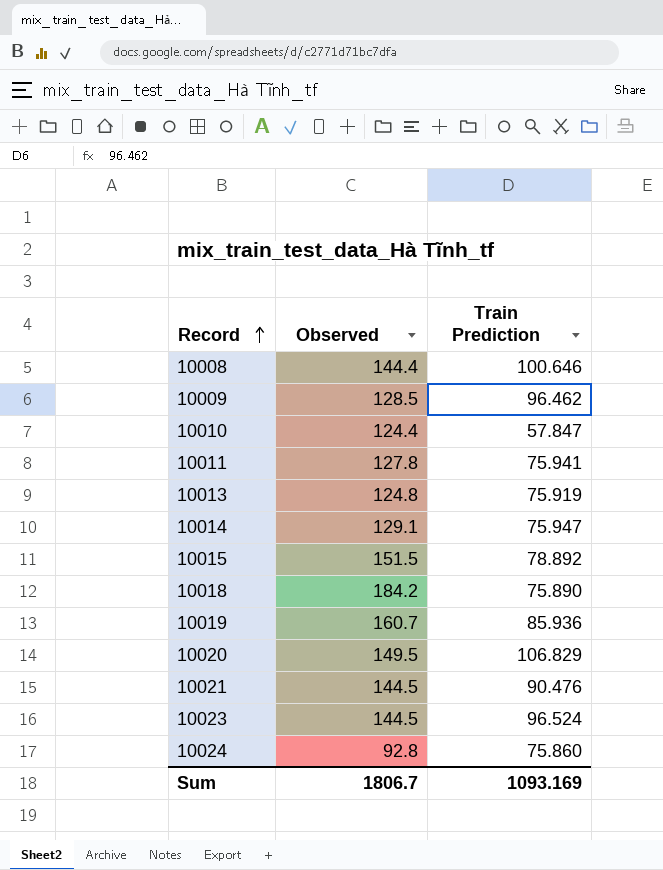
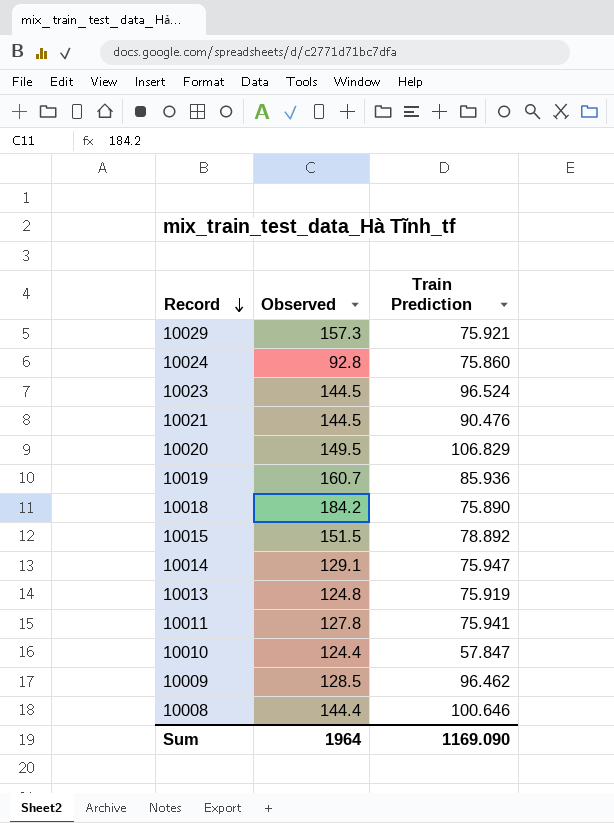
row order: Record ascending -> Record descending
row 10029: none -> 157.3 | 75.921
Sum | Observed: 1806.7 -> 1964
Sum | Train Prediction: 1093.169 -> 1169.090

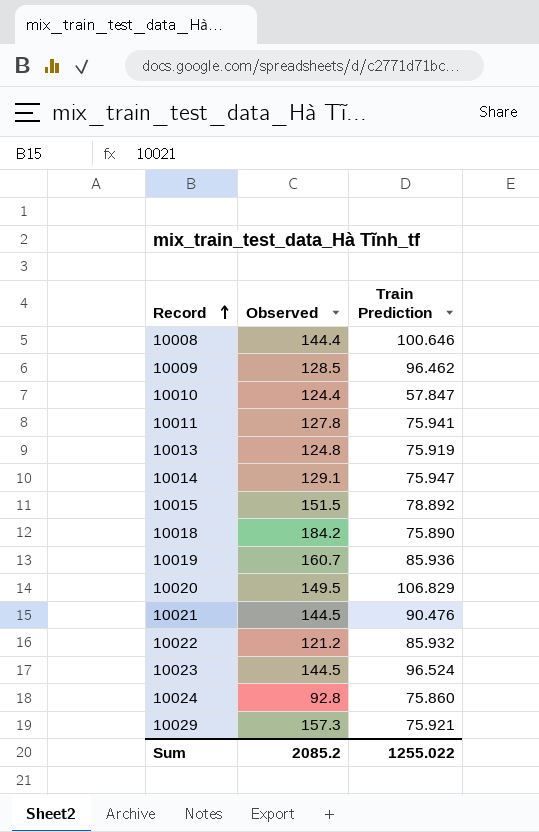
row order: Record descending -> Record ascending
row 10022: none -> 121.2 | 85.932
Sum | Observed: 1964 -> 2085.2
Sum | Train Prediction: 1169.090 -> 1255.022

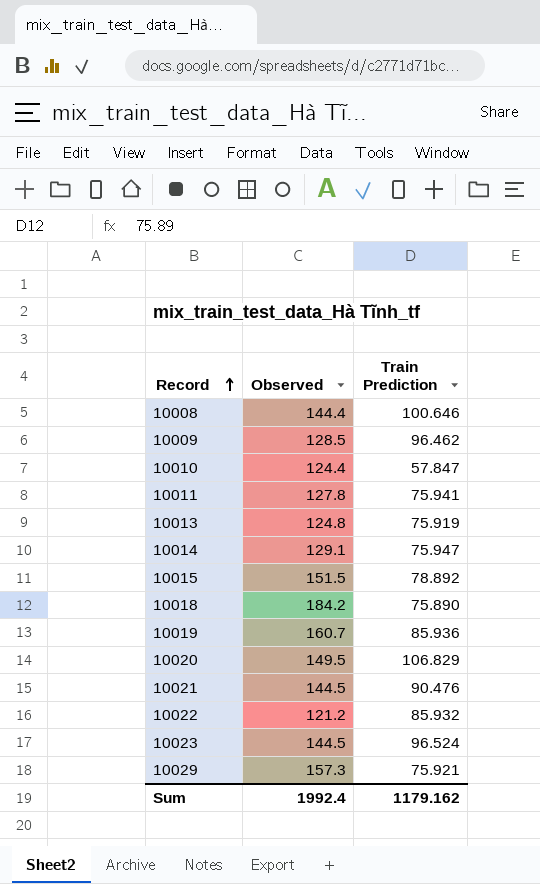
row 10024: 92.8 | 75.860 -> none
Sum | Observed: 2085.2 -> 1992.4
Sum | Train Prediction: 1255.022 -> 1179.162

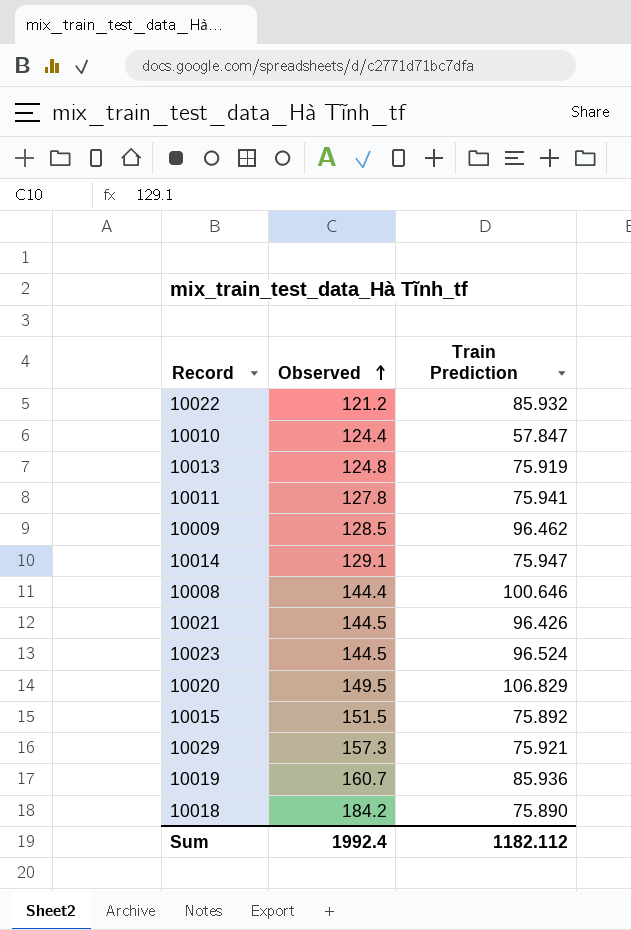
row order: Record ascending -> Observed ascending
10021 | Train Prediction: 90.476 -> 96.426
10015 | Train Prediction: 78.892 -> 75.892
Sum | Train Prediction: 1179.162 -> 1182.112

